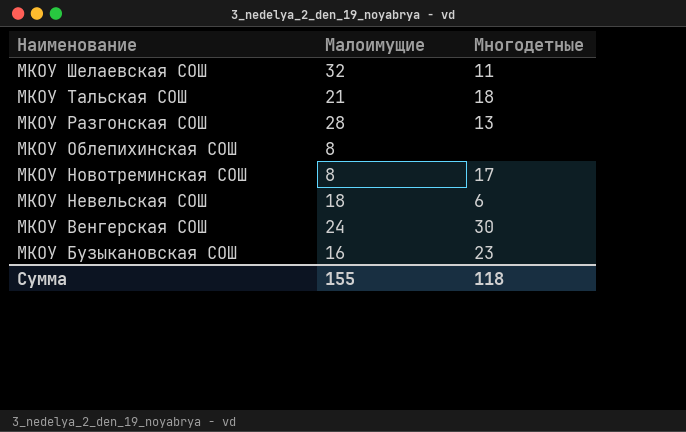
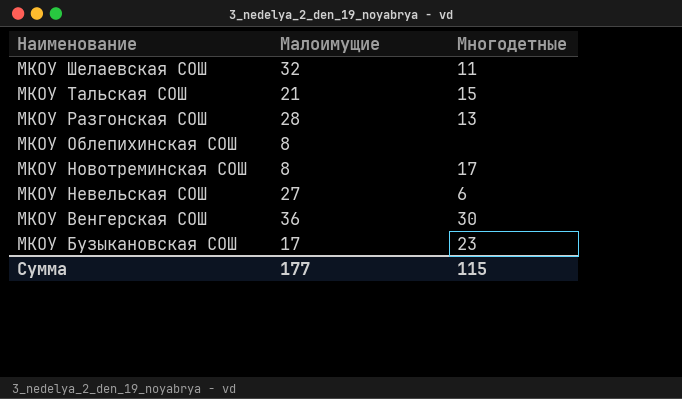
МКОУ Тальская СОШ | Многодетные: 18 -> 15
МКОУ Невельская СОШ | Малоимущие: 18 -> 27
МКОУ Венгерская СОШ | Малоимущие: 24 -> 36
МКОУ Бузыкановская СОШ | Малоимущие: 16 -> 17
Сумма | Малоимущие: 155 -> 177
Сумма | Многодетные: 118 -> 115

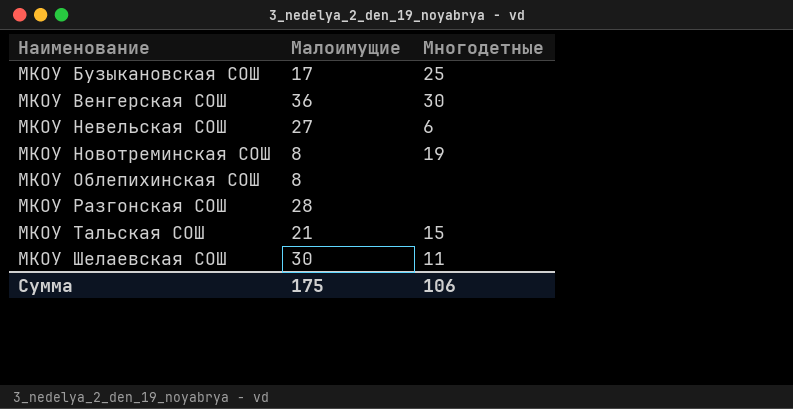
row order: Наименование descending -> Наименование ascending
МКОУ Бузыкановская СОШ | Многодетные: 23 -> 25
МКОУ Новотреминская СОШ | Многодетные: 17 -> 19
МКОУ Разгонская СОШ | Многодетные: 13 -> none
МКОУ Шелаевская СОШ | Малоимущие: 32 -> 30
Сумма | Малоимущие: 177 -> 175
Сумма | Многодетные: 115 -> 106

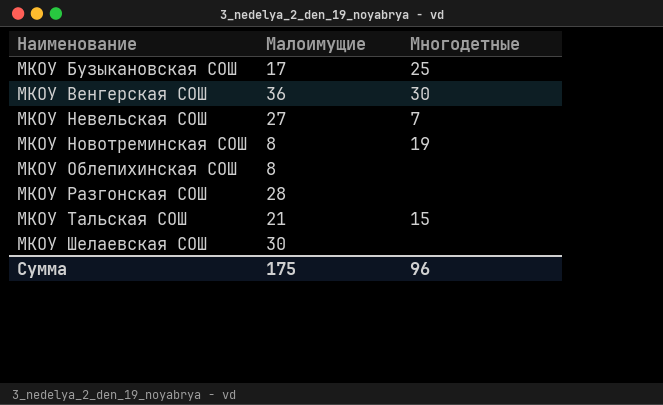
МКОУ Невельская СОШ | Многодетные: 6 -> 7
МКОУ Шелаевская СОШ | Многодетные: 11 -> none
Сумма | Многодетные: 106 -> 96

